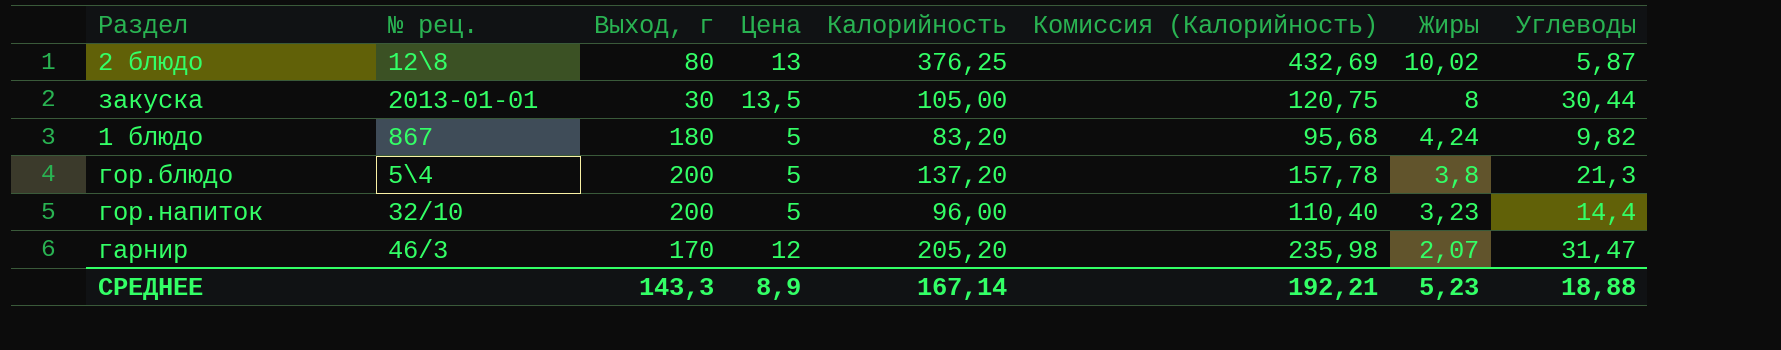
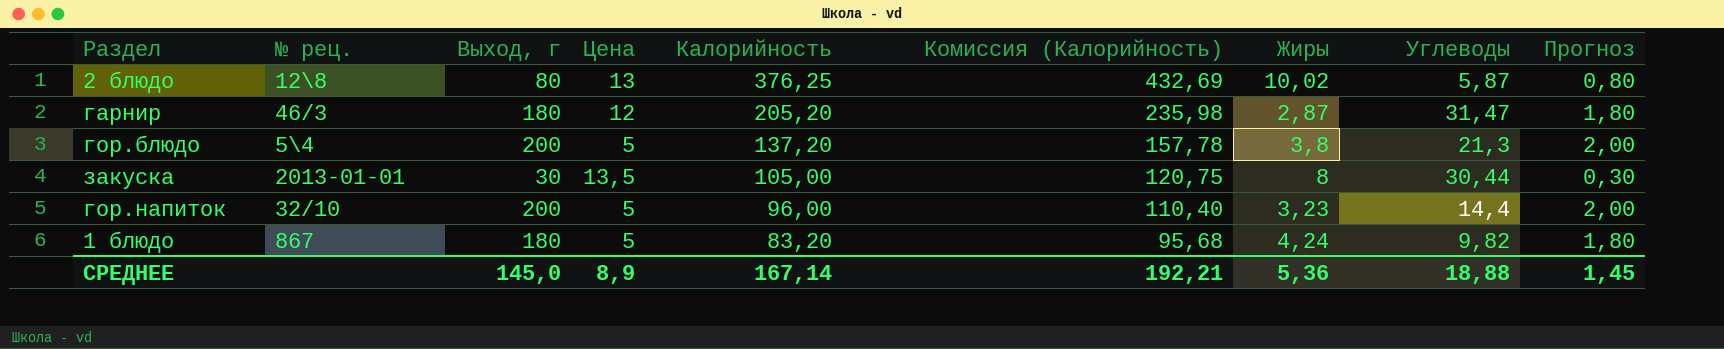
row order: Жиры descending -> Калорийность descending
column Прогноз | formula: none -> [Выход, г] * 0,01
гарнир | Выход, г: 170 -> 180
гарнир | Жиры: 2,07 -> 2,87
СРЕДНЕЕ | Выход, г: 143,3 -> 145,0
СРЕДНЕЕ | Жиры: 5,23 -> 5,36

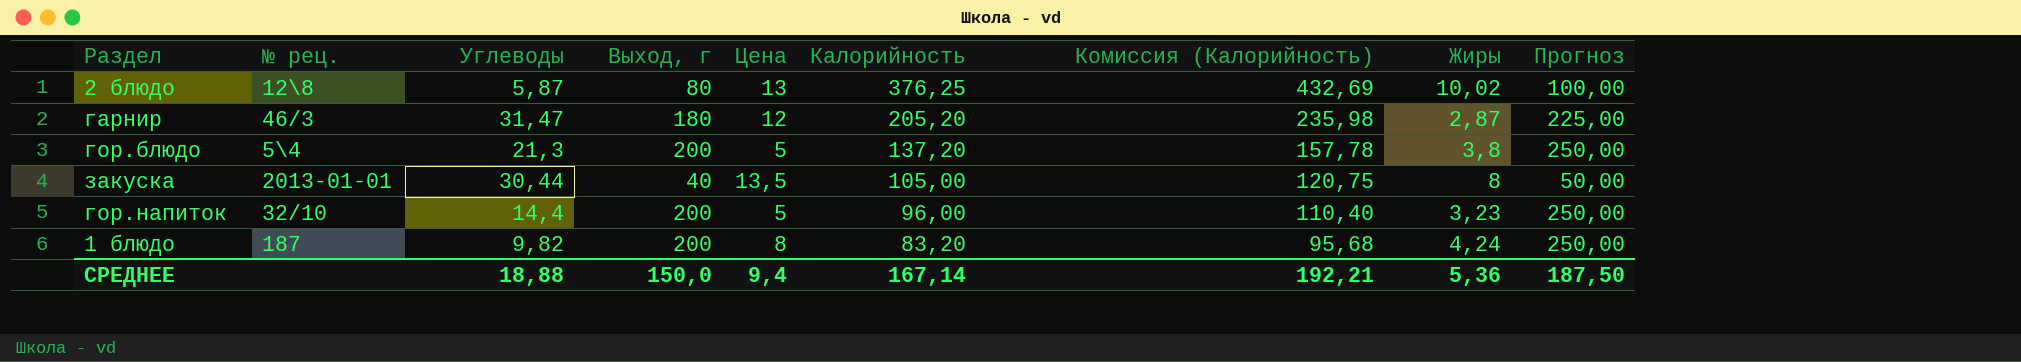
column Углеводы | position: 8 -> 3
column Прогноз | formula: [Выход, г] * 0,01 -> [Выход, г] * 1,25
закуска | Выход, г: 30 -> 40
1 блюдо | № рец.: 867 -> 187
1 блюдо | Выход, г: 180 -> 200
1 блюдо | Цена: 5 -> 8
СРЕДНЕЕ | Выход, г: 145,0 -> 150,0
СРЕДНЕЕ | Цена: 8,9 -> 9,4
СРЕДНЕЕ | Прогноз: 1,45 -> 187,50

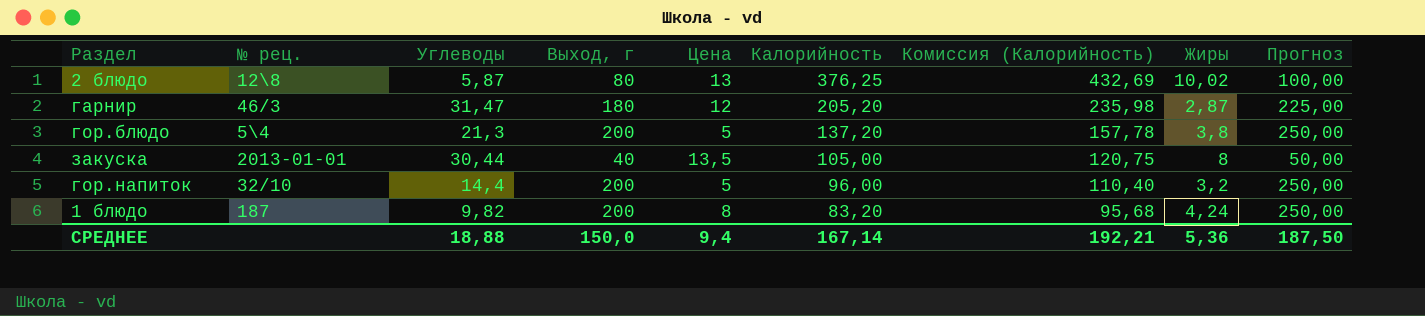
гор.напиток | Жиры: 3,23 -> 3,2

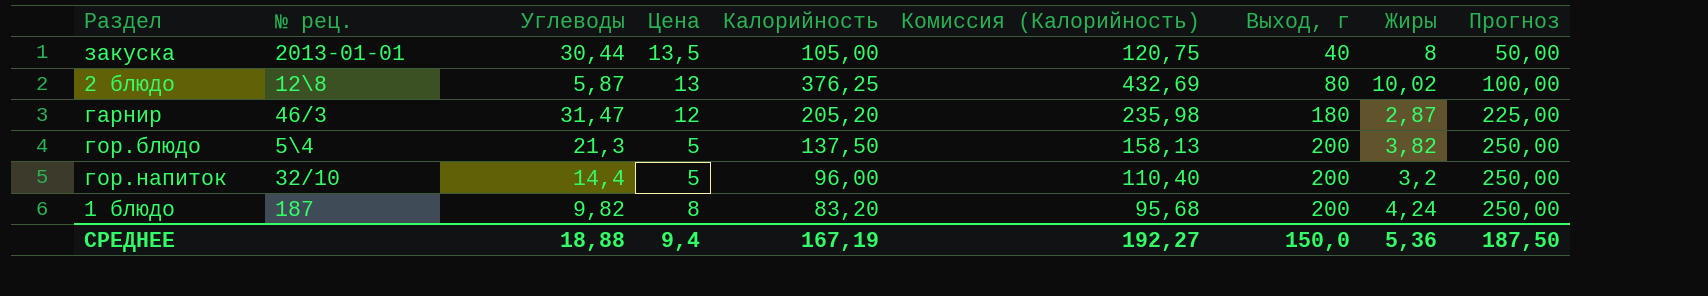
row order: Калорийность descending -> Выход, г ascending
column Выход, г | position: 4 -> 7
гор.блюдо | Калорийность: 137,20 -> 137,50
гор.блюдо | Комиссия (Калорийность): 157,78 -> 158,13
гор.блюдо | Жиры: 3,8 -> 3,82
СРЕДНЕЕ | Калорийность: 167,14 -> 167,19
СРЕДНЕЕ | Комиссия (Калорийность): 192,21 -> 192,27

